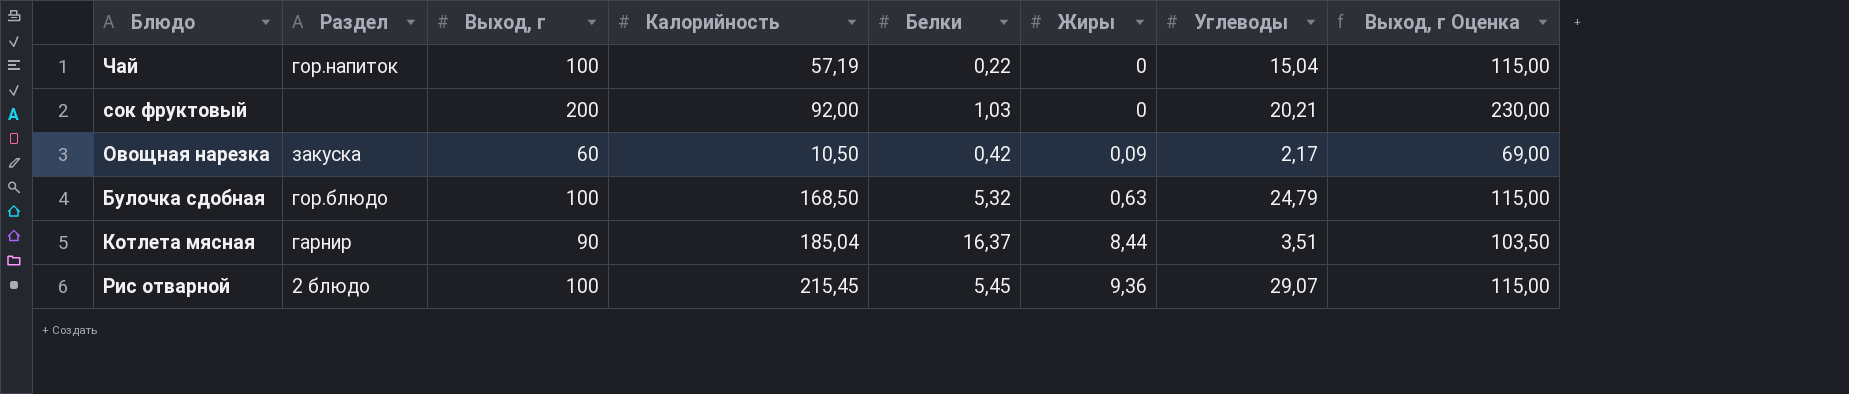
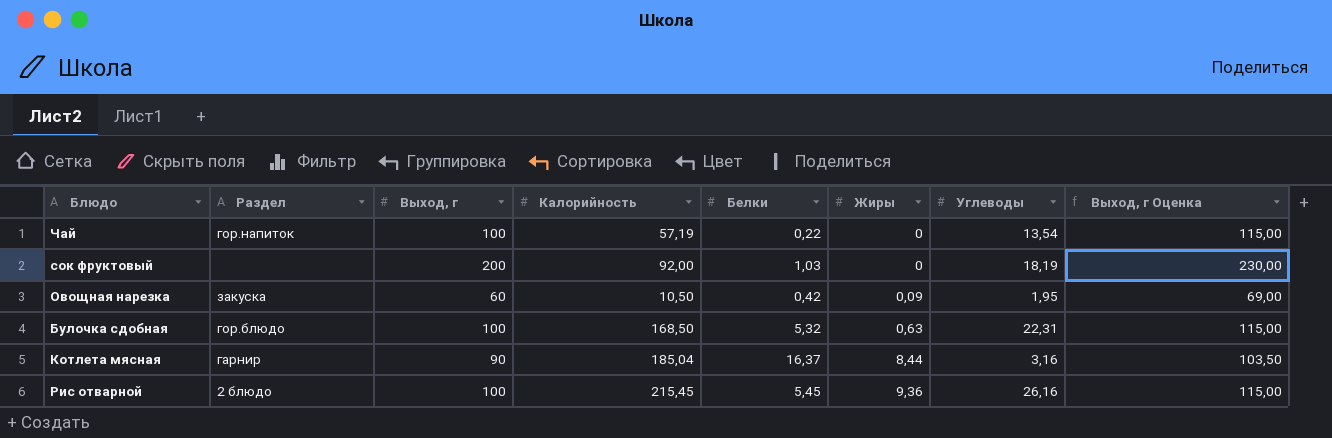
Чай | Углеводы: 15,04 -> 13,54
сок фруктовый | Углеводы: 20,21 -> 18,19
Овощная нарезка | Углеводы: 2,17 -> 1,95
Булочка сдобная | Углеводы: 24,79 -> 22,31
Котлета мясная | Углеводы: 3,51 -> 3,16
Рис отварной | Углеводы: 29,07 -> 26,16

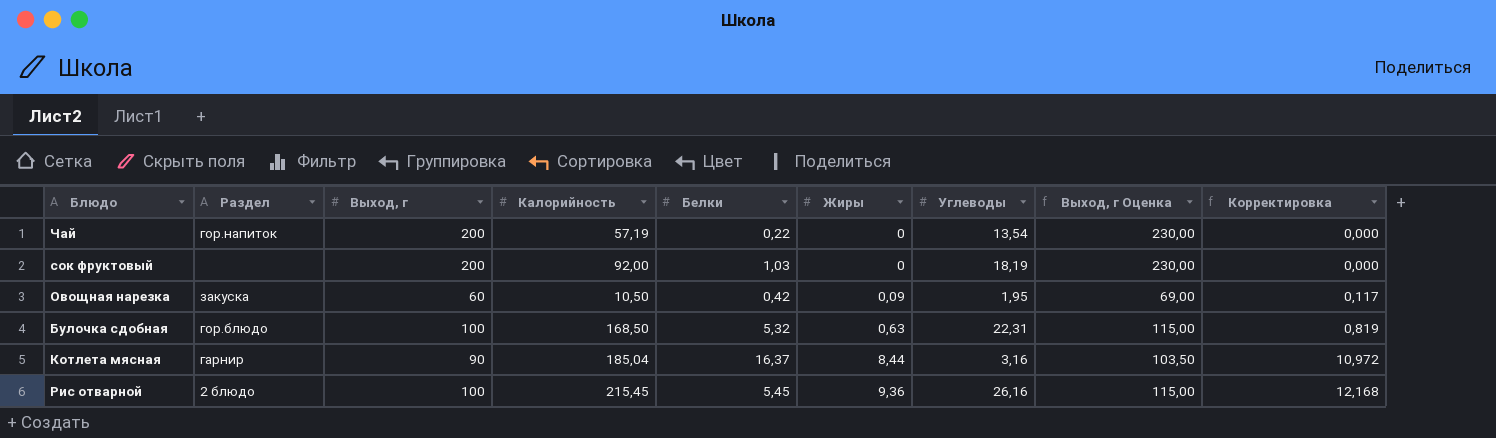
column Корректировка | formula: none -> [Жиры] * 1,3
Чай | Выход, г: 100 -> 200
Чай | Выход, г Оценка: 115,00 -> 230,00

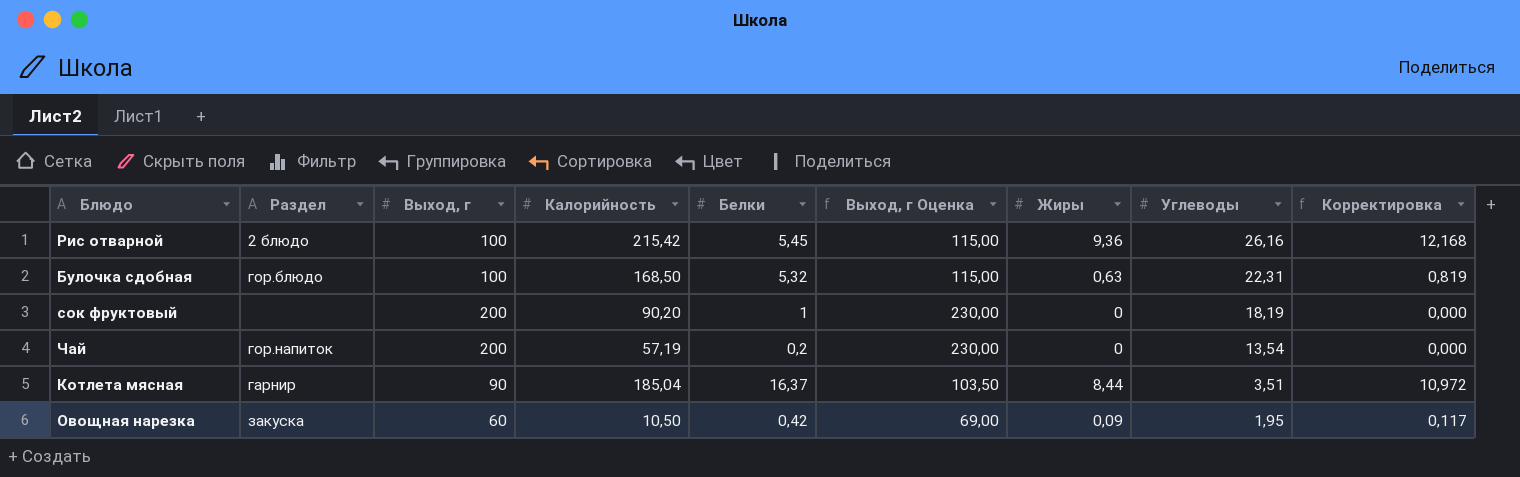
row order: Жиры ascending -> Углеводы descending
column Выход, г Оценка | position: 8 -> 6
Рис отварной | Калорийность: 215,45 -> 215,42
сок фруктовый | Калорийность: 92,00 -> 90,20
сок фруктовый | Белки: 1,03 -> 1
Чай | Белки: 0,22 -> 0,2
Котлета мясная | Углеводы: 3,16 -> 3,51

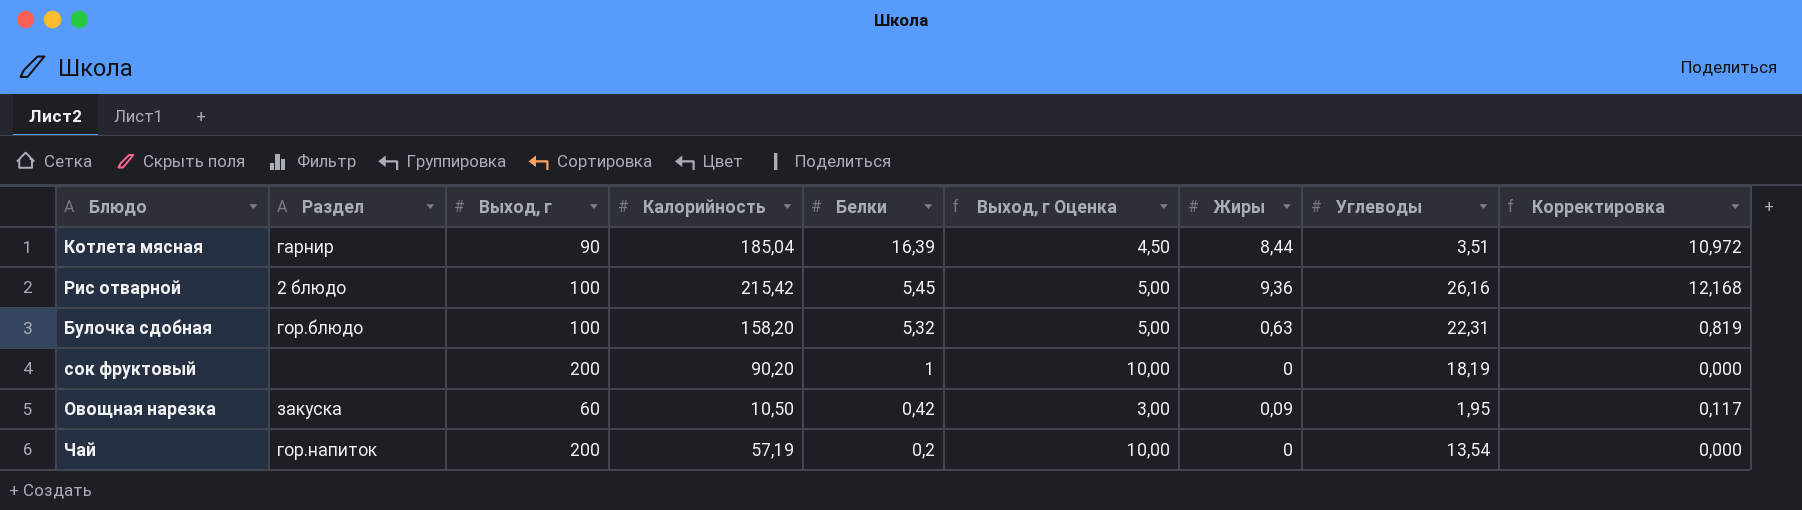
row order: Углеводы descending -> Белки descending
column Выход, г Оценка | formula: [Выход, г] * 1,15 -> [Выход, г] * 0,05
Котлета мясная | Белки: 16,37 -> 16,39
Булочка сдобная | Калорийность: 168,50 -> 158,20

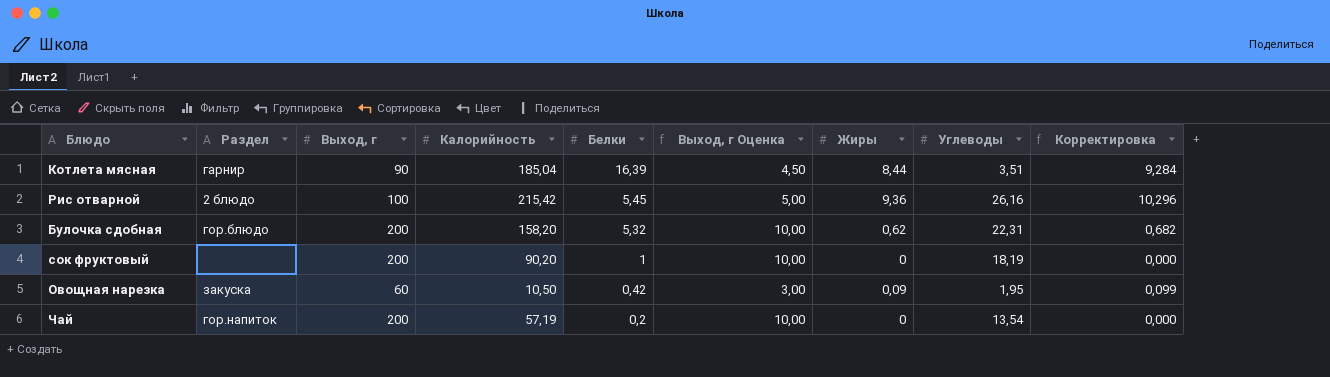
column Корректировка | formula: [Жиры] * 1,3 -> [Жиры] * 1,1
Булочка сдобная | Выход, г: 100 -> 200
Булочка сдобная | Выход, г Оценка: 5,00 -> 10,00
Булочка сдобная | Жиры: 0,63 -> 0,62

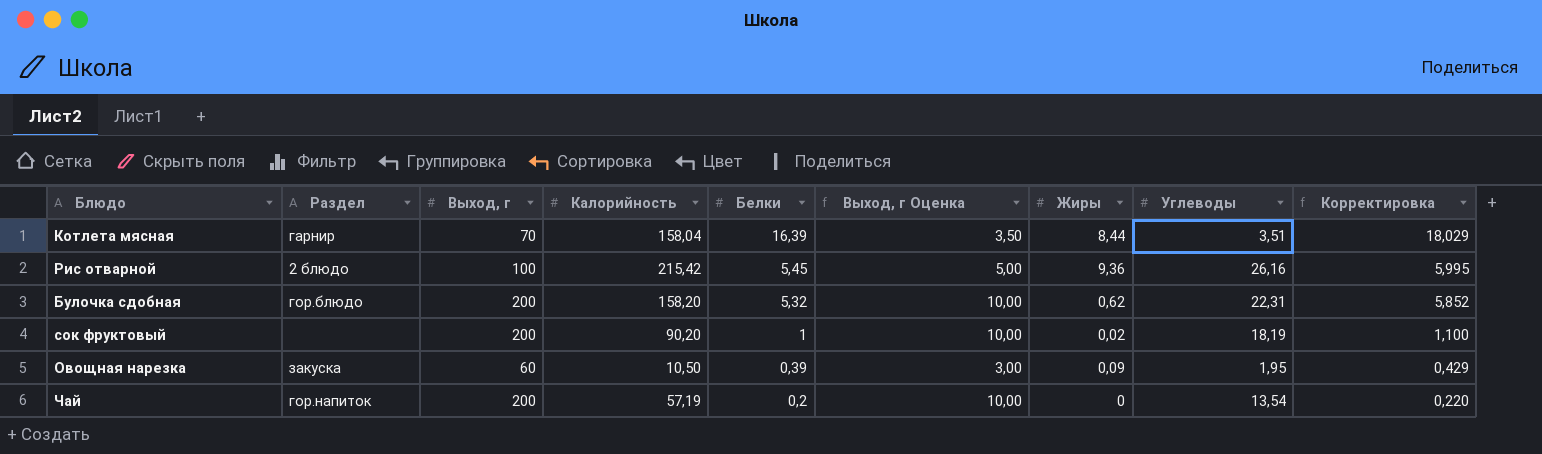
column Корректировка | formula: [Жиры] * 1,1 -> [Белки] * 1,1
Котлета мясная | Выход, г: 90 -> 70
Котлета мясная | Калорийность: 185,04 -> 158,04
Котлета мясная | Выход, г Оценка: 4,50 -> 3,50
сок фруктовый | Жиры: 0 -> 0,02
Овощная нарезка | Белки: 0,42 -> 0,39

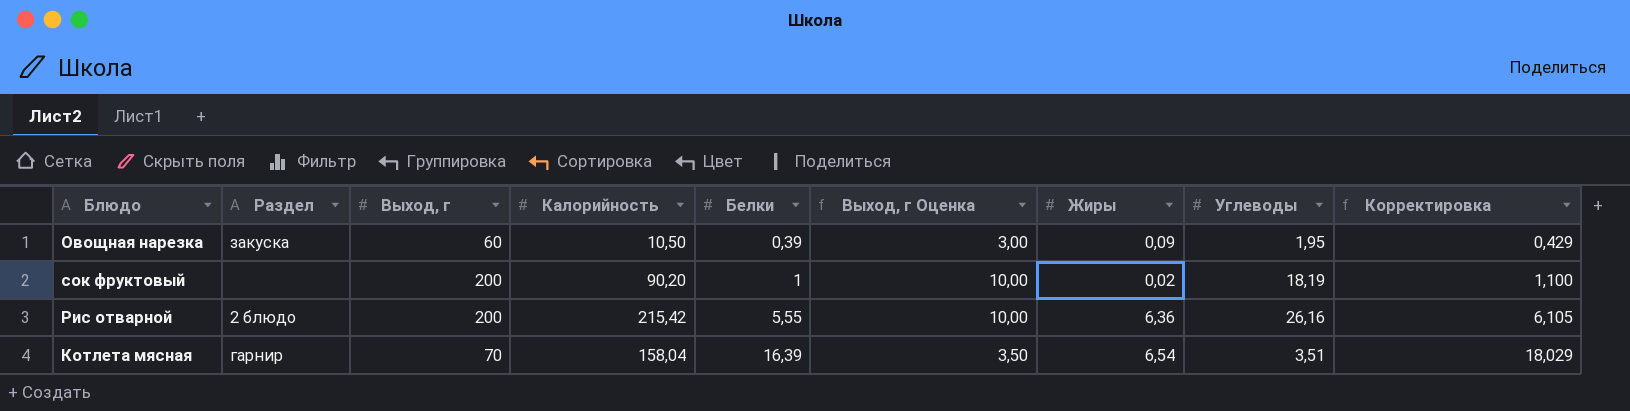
row order: Белки descending -> Белки ascending
row Булочка сдобная: гор.блюдо | 200 | 158,20 | 5,32 | 10,00 | 0,62 | 22,31 | 5,852 -> none
row Чай: гор.напиток | 200 | 57,19 | 0,2 | 10,00 | 0 | 13,54 | 0,220 -> none
Рис отварной | Выход, г: 100 -> 200
Рис отварной | Белки: 5,45 -> 5,55
Рис отварной | Выход, г Оценка: 5,00 -> 10,00
Рис отварной | Жиры: 9,36 -> 6,36
Рис отварной | Корректировка: 5,995 -> 6,105
Котлета мясная | Жиры: 8,44 -> 6,54

